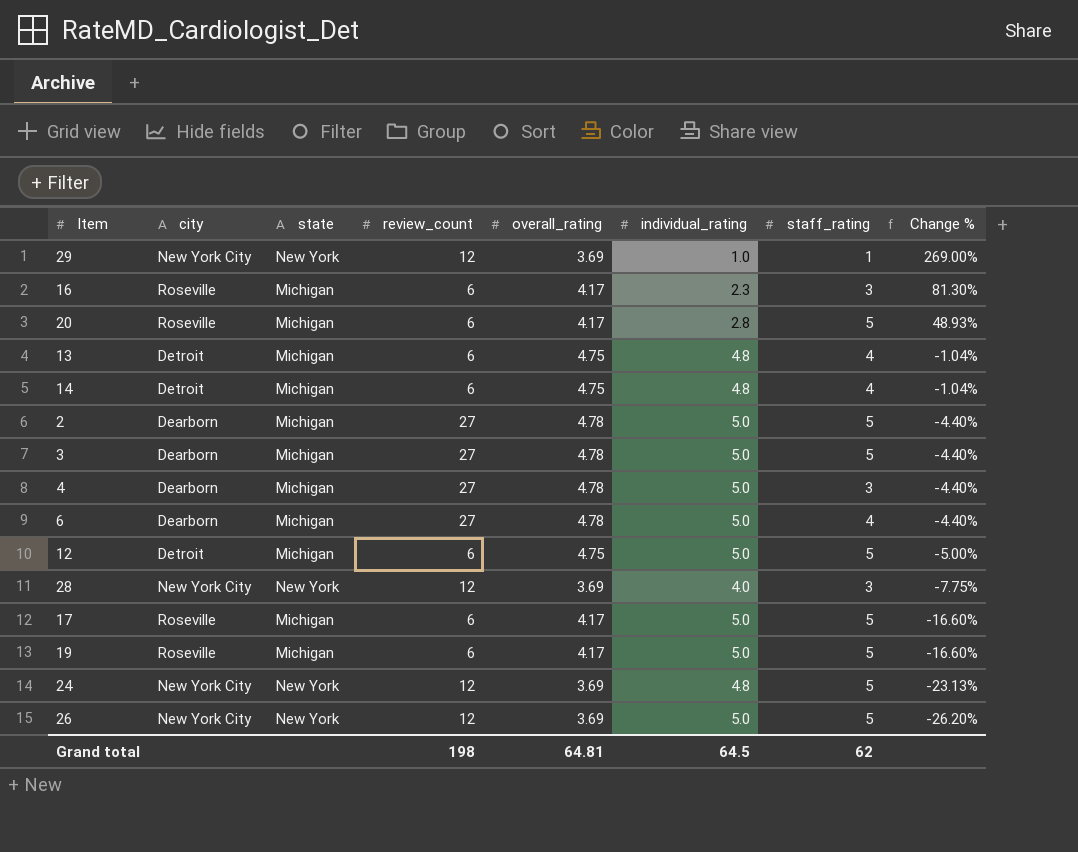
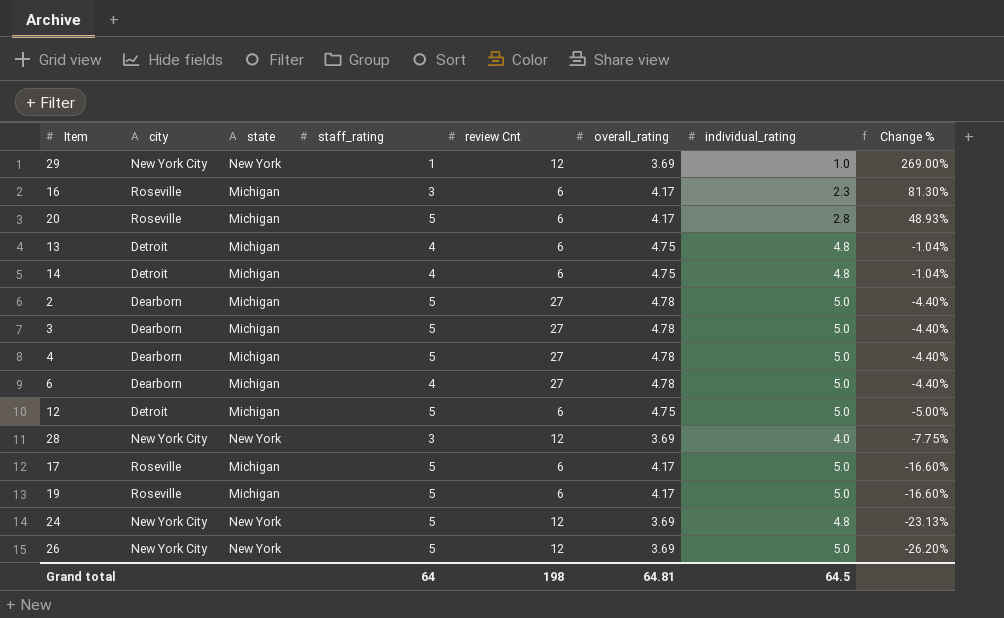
column staff_rating | position: 7 -> 4
column name: review_count -> review Cnt
4 | staff_rating: 3 -> 5
Grand total | staff_rating: 62 -> 64

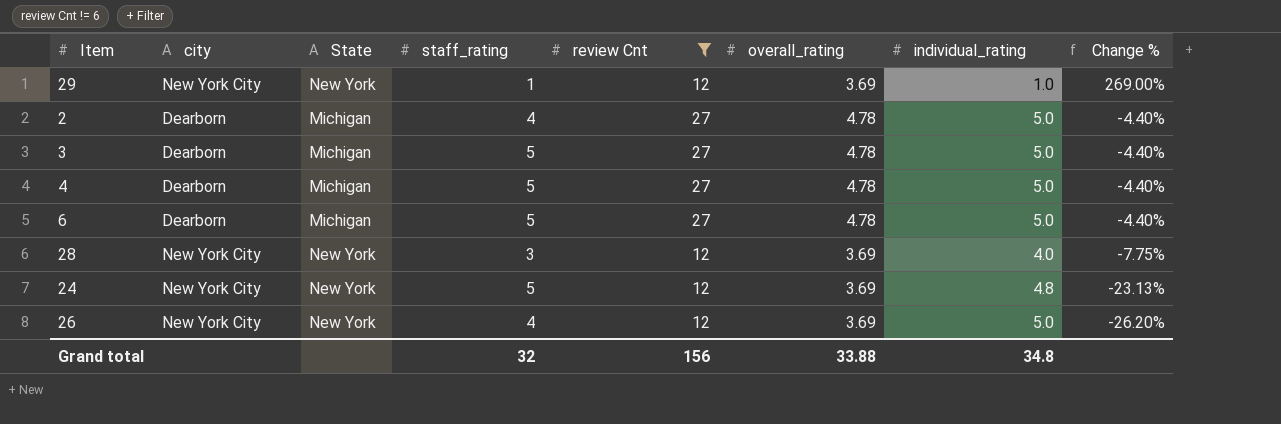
filter: none -> review Cnt != 6
column name: state -> State
2 | staff_rating: 5 -> 4
6 | staff_rating: 4 -> 5
26 | staff_rating: 5 -> 4
Grand total | staff_rating: 64 -> 32
Grand total | review Cnt: 198 -> 156
Grand total | overall_rating: 64.81 -> 33.88
Grand total | individual_rating: 64.5 -> 34.8

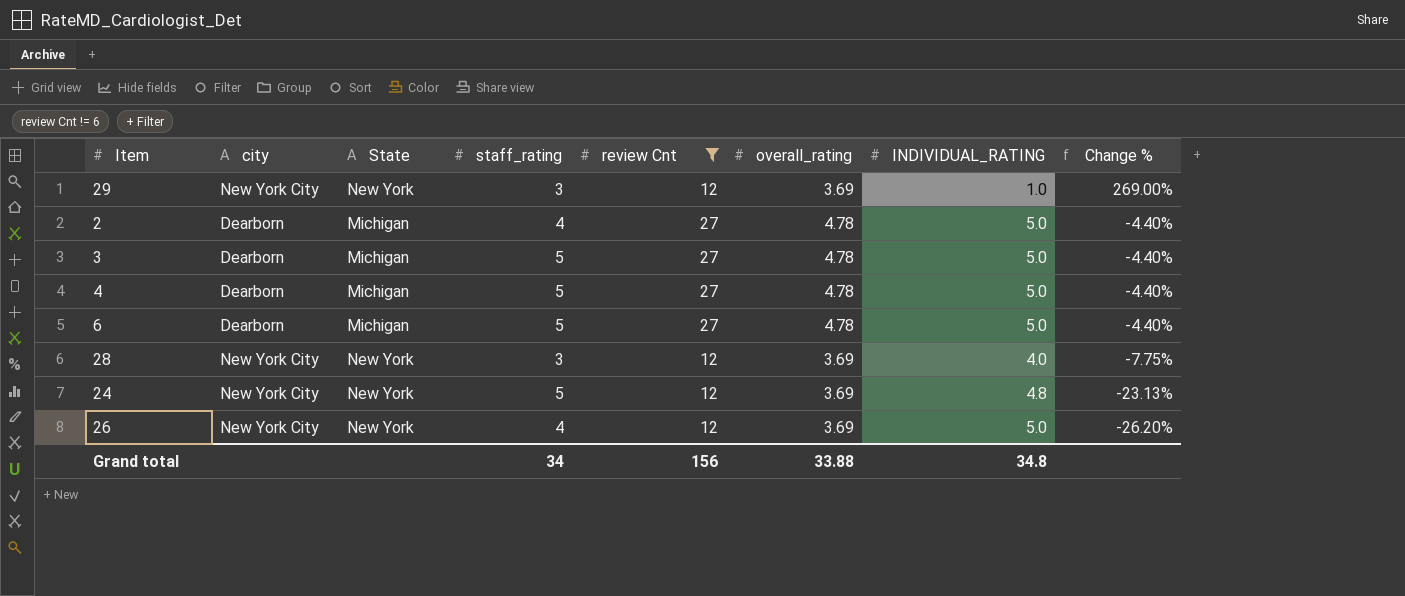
column name: individual_rating -> INDIVIDUAL_RATING
29 | staff_rating: 1 -> 3
Grand total | staff_rating: 32 -> 34

